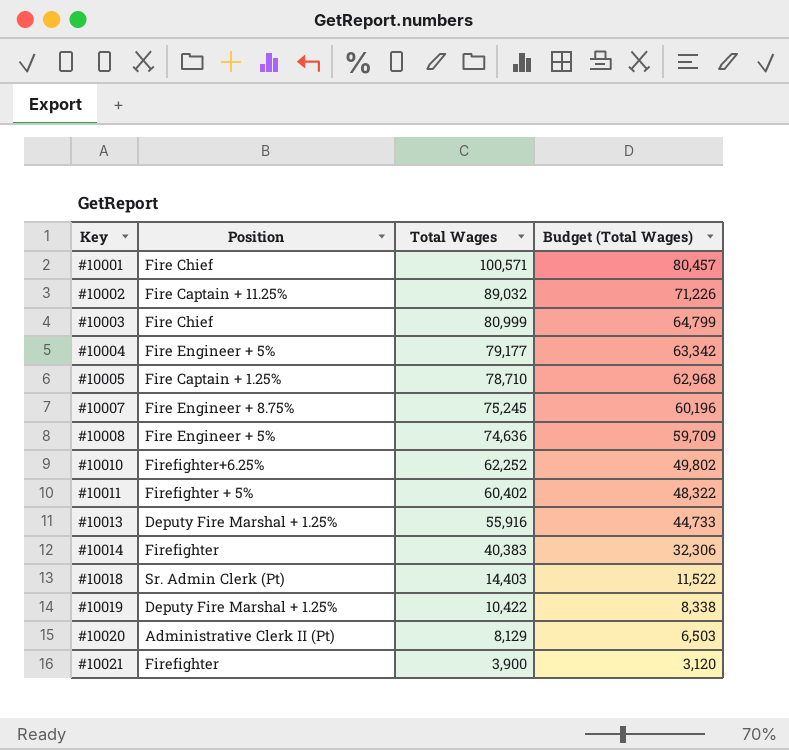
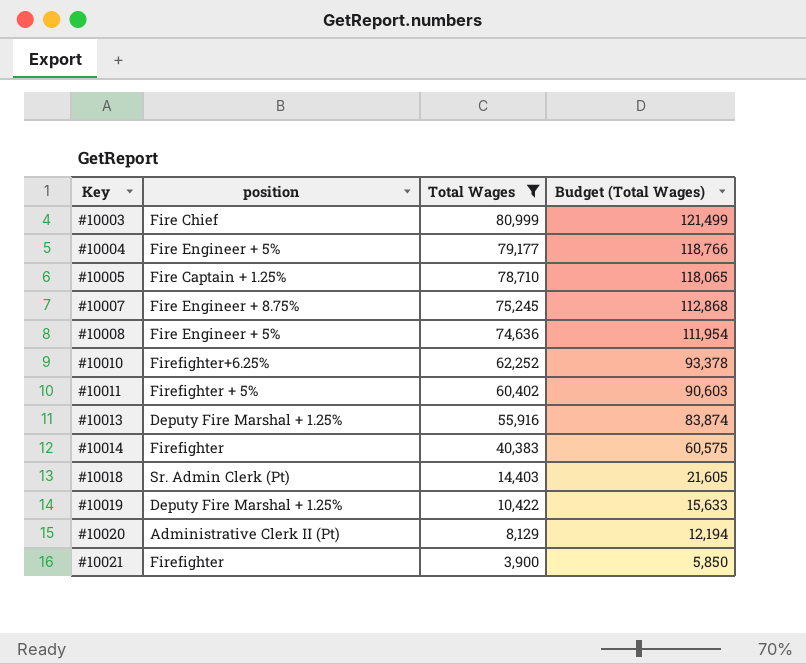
filter: none -> Total Wages <= 80,999
column name: Position -> position
column Budget (Total Wages) | formula: [Total Wages] * 0.8 -> [Total Wages] * 1.5

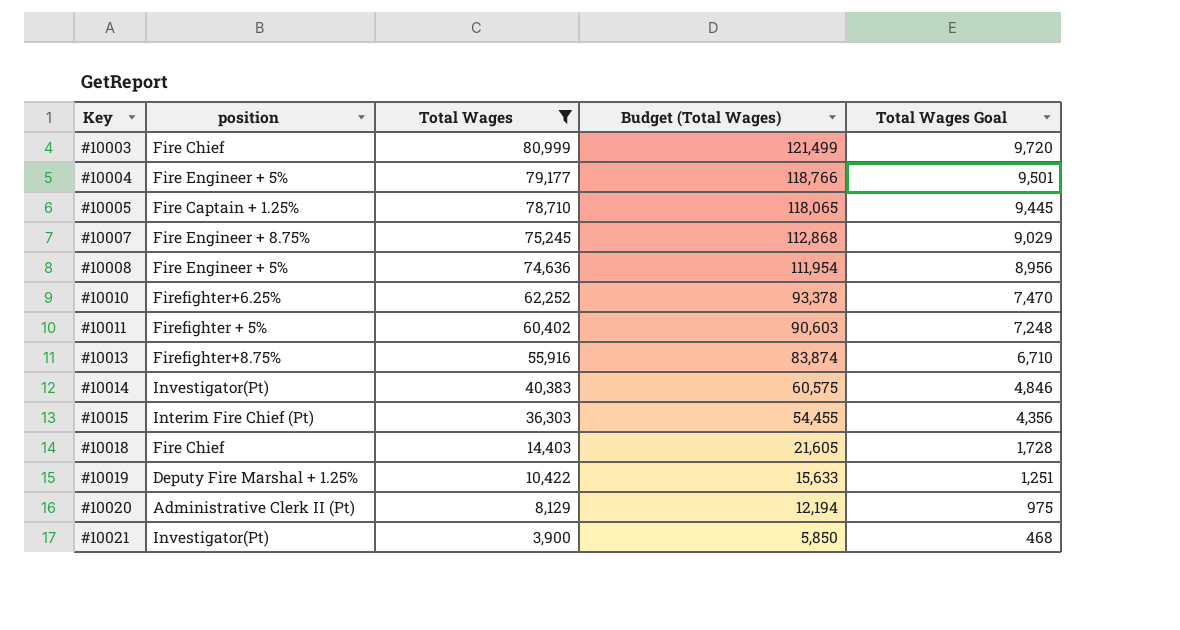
column Total Wages Goal | formula: none -> [Total Wages] * 0.12
#10013 | position: Deputy Fire Marshal + 1.25% -> Firefighter+8.75%
#10014 | position: Firefighter -> Investigator(Pt)
row #10015: none -> Interim Fire Chief (Pt) | 36,303 | 54,455 | 4,356
#10018 | position: Sr. Admin Clerk (Pt) -> Fire Chief
#10021 | position: Firefighter -> Investigator(Pt)

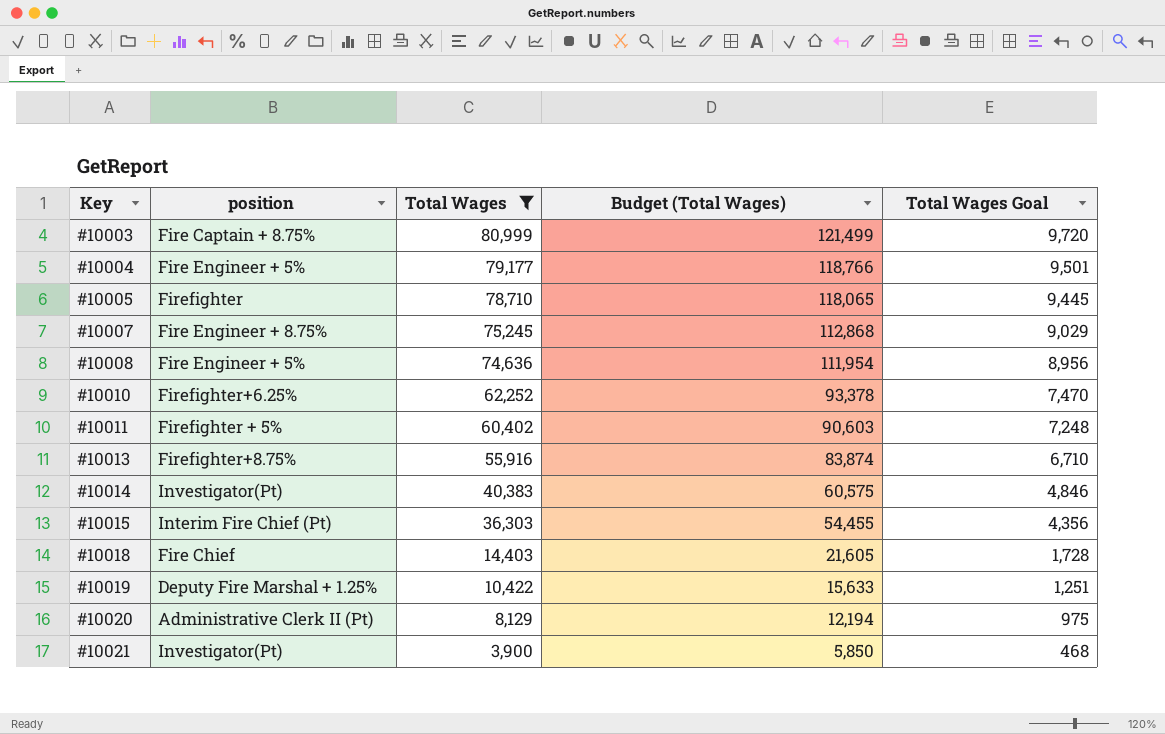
#10003 | position: Fire Chief -> Fire Captain + 8.75%
#10005 | position: Fire Captain + 1.25% -> Firefighter

